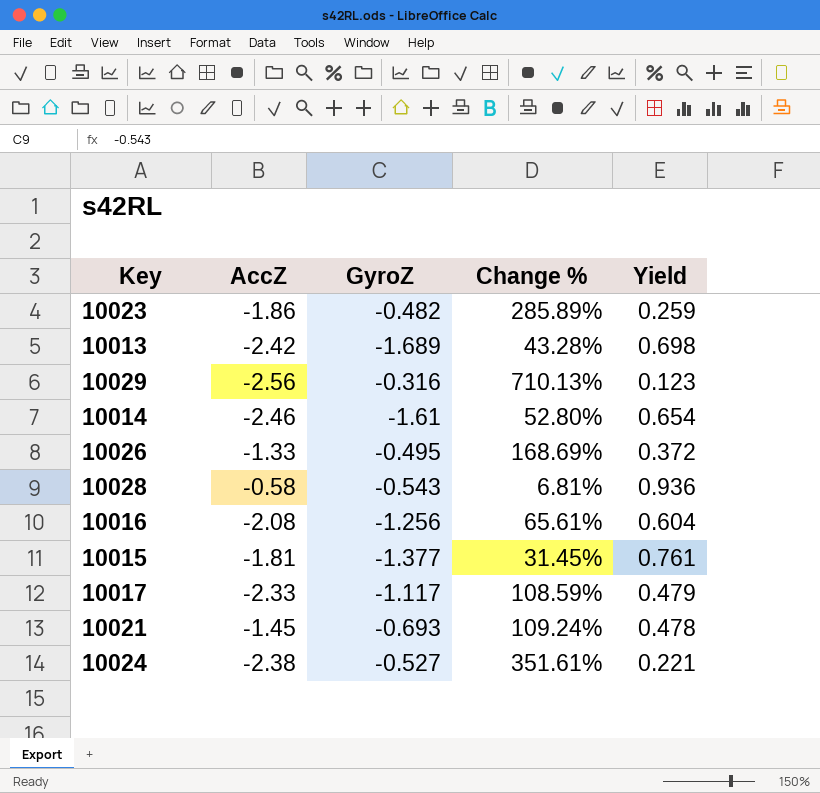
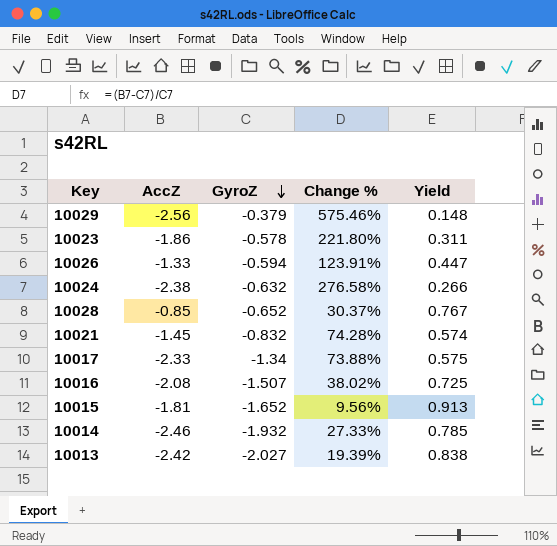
row order: none -> GyroZ descending
10029 | GyroZ: -0.316 -> -0.379
10029 | Change %: 710.13% -> 575.46%
10029 | Yield: 0.123 -> 0.148
10023 | GyroZ: -0.482 -> -0.578
10023 | Change %: 285.89% -> 221.80%
10023 | Yield: 0.259 -> 0.311
10026 | GyroZ: -0.495 -> -0.594
10026 | Change %: 168.69% -> 123.91%
10026 | Yield: 0.372 -> 0.447
10024 | GyroZ: -0.527 -> -0.632
10024 | Change %: 351.61% -> 276.58%
10024 | Yield: 0.221 -> 0.266
10028 | AccZ: -0.58 -> -0.85
10028 | GyroZ: -0.543 -> -0.652
10028 | Change %: 6.81% -> 30.37%
10028 | Yield: 0.936 -> 0.767
10021 | GyroZ: -0.693 -> -0.832
10021 | Change %: 109.24% -> 74.28%
10021 | Yield: 0.478 -> 0.574
10017 | GyroZ: -1.117 -> -1.34
10017 | Change %: 108.59% -> 73.88%
10017 | Yield: 0.479 -> 0.575
10016 | GyroZ: -1.256 -> -1.507
10016 | Change %: 65.61% -> 38.02%
10016 | Yield: 0.604 -> 0.725
10015 | GyroZ: -1.377 -> -1.652
10015 | Change %: 31.45% -> 9.56%
10015 | Yield: 0.761 -> 0.913
10014 | GyroZ: -1.61 -> -1.932
10014 | Change %: 52.80% -> 27.33%
10014 | Yield: 0.654 -> 0.785
10013 | GyroZ: -1.689 -> -2.027
10013 | Change %: 43.28% -> 19.39%
10013 | Yield: 0.698 -> 0.838

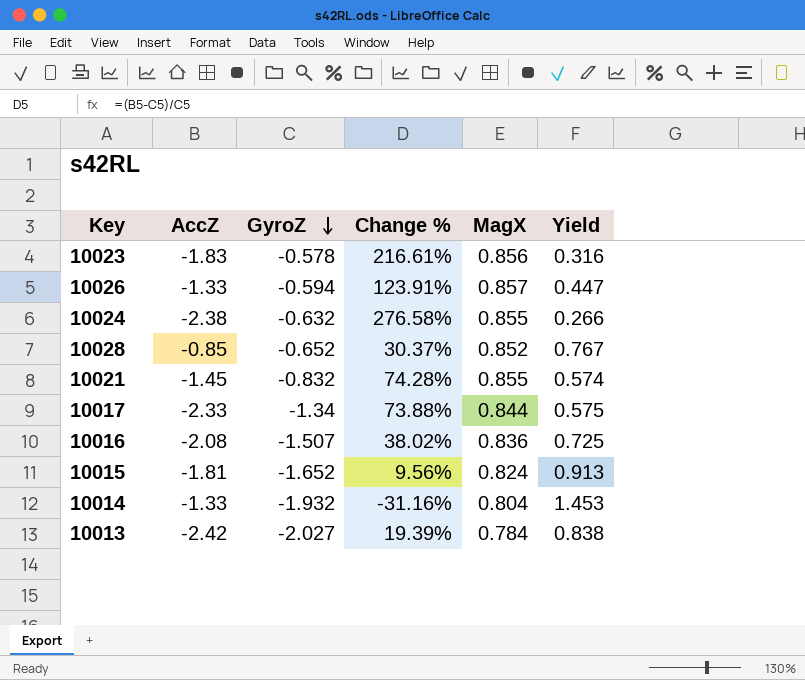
column MagX | position: none -> 5
row 10029: -2.56 | -0.379 | 575.46% | 0.148 -> none
10023 | AccZ: -1.86 -> -1.83
10023 | Change %: 221.80% -> 216.61%
10023 | Yield: 0.311 -> 0.316
10014 | AccZ: -2.46 -> -1.33
10014 | Change %: 27.33% -> -31.16%
10014 | Yield: 0.785 -> 1.453

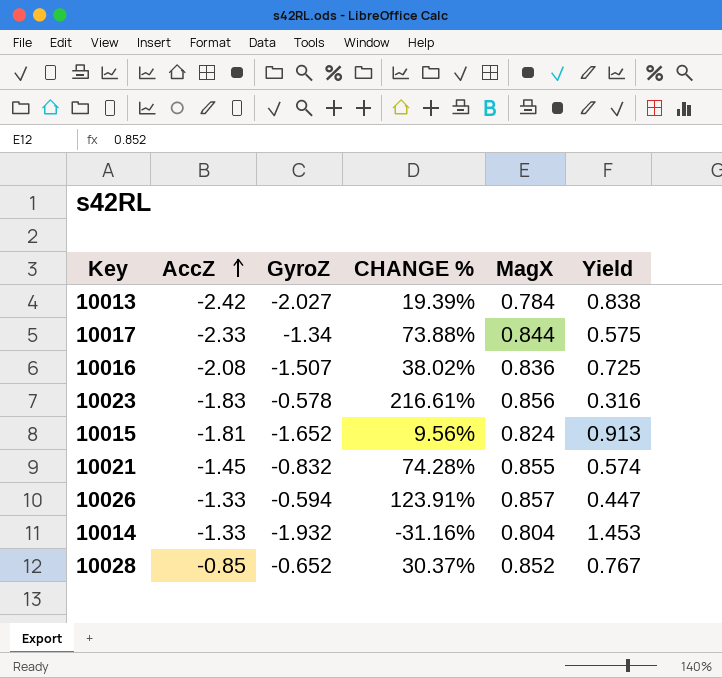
row order: GyroZ descending -> AccZ ascending
column name: Change % -> CHANGE %
row 10024: -2.38 | -0.632 | 276.58% | 0.855 | 0.266 -> none

